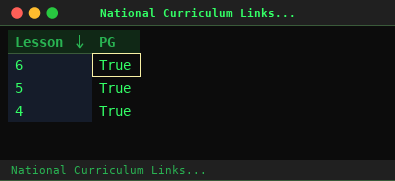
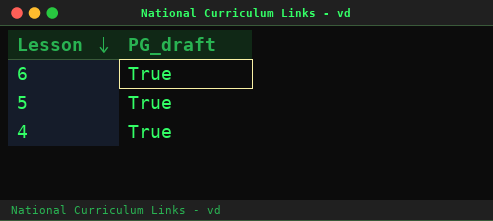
column name: PG -> PG_draft

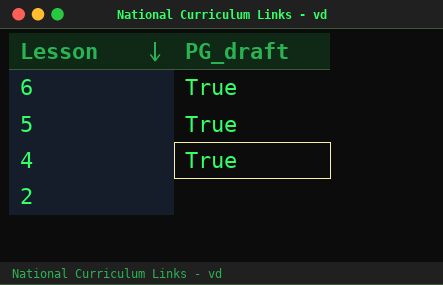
row 2: none -> none

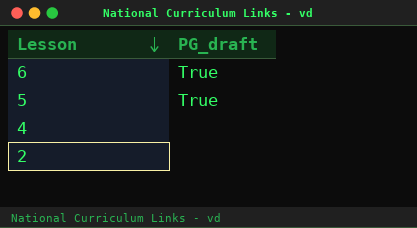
4 | PG_draft: True -> none

